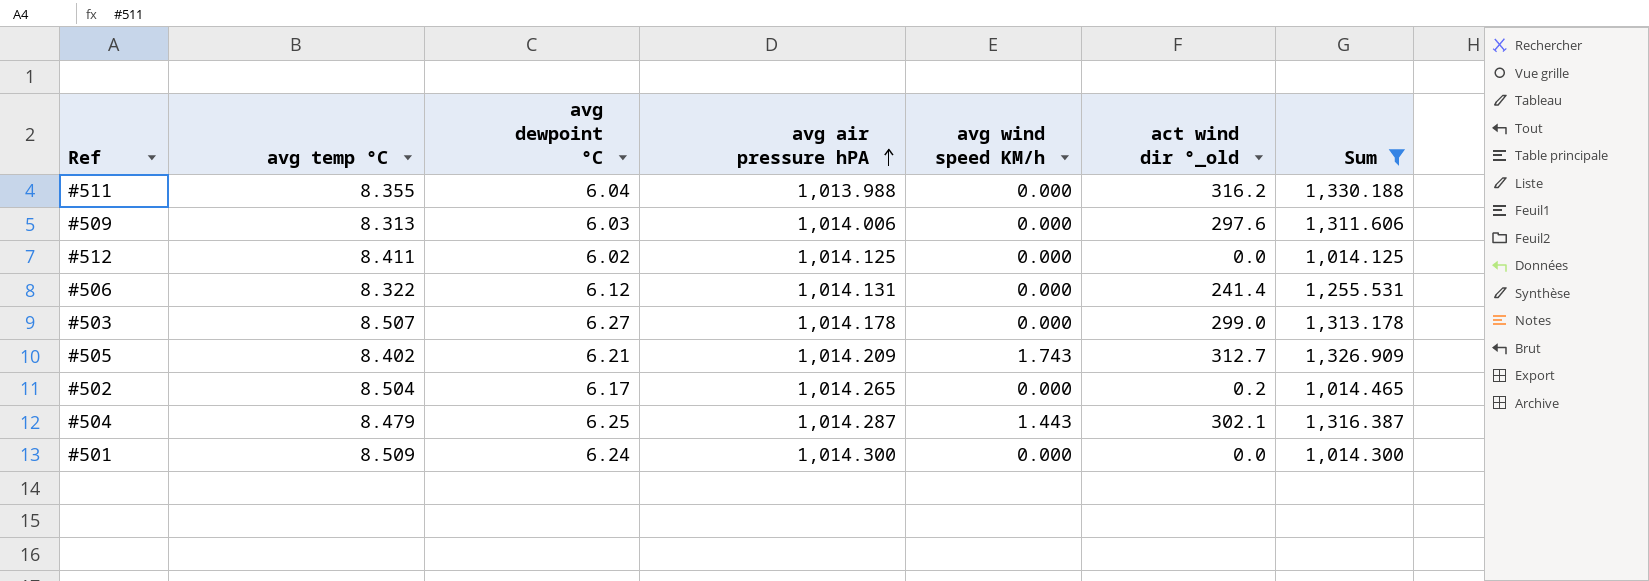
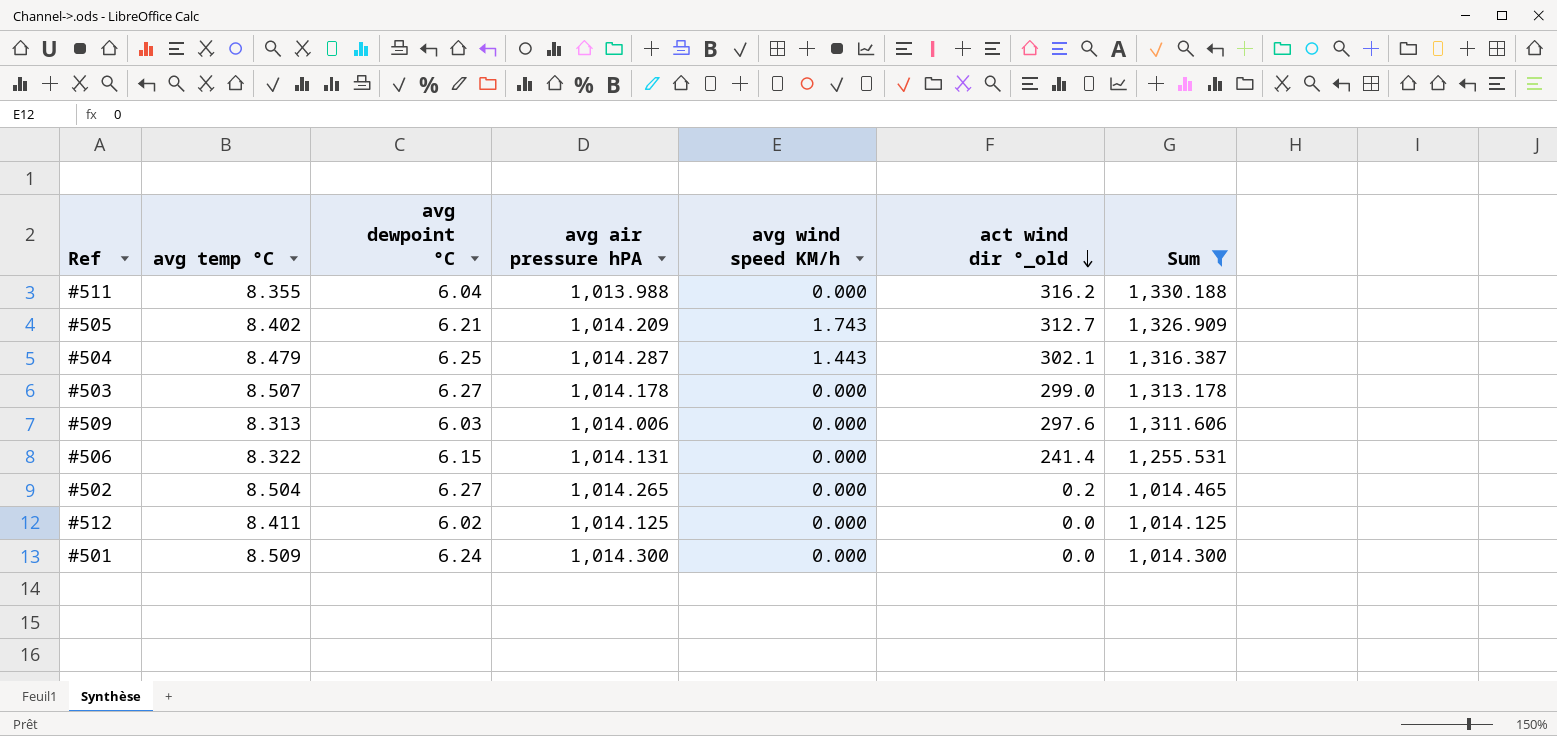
row order: avg air pressure hPA ascending -> act wind dir °_old descending
#506 | avg dewpoint °C: 6.12 -> 6.15
#502 | avg dewpoint °C: 6.17 -> 6.27

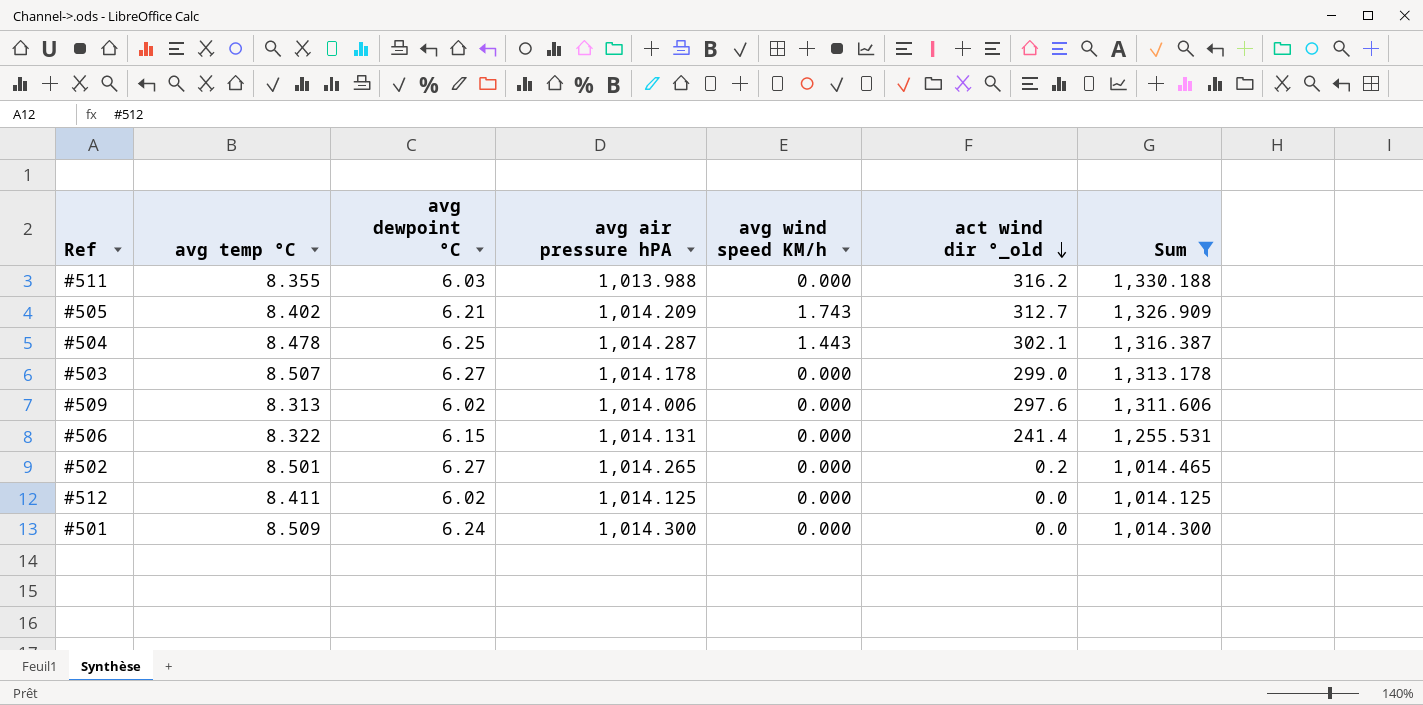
#511 | avg dewpoint °C: 6.04 -> 6.03
#504 | avg temp °C: 8.479 -> 8.478
#509 | avg dewpoint °C: 6.03 -> 6.02
#502 | avg temp °C: 8.504 -> 8.501

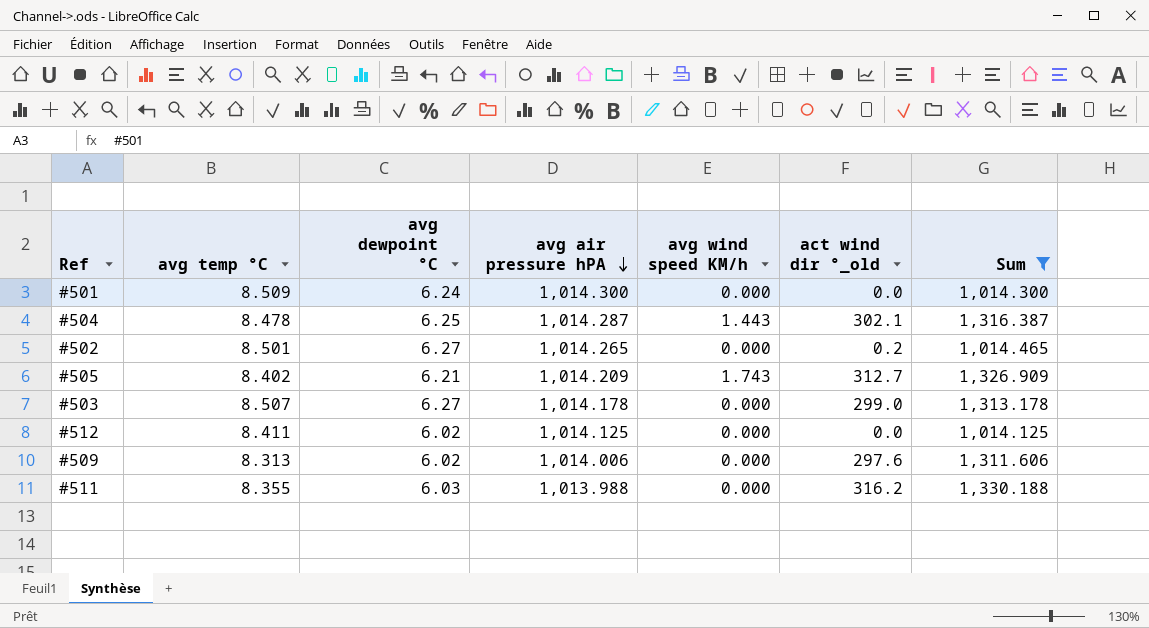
row order: act wind dir °_old descending -> avg air pressure hPA descending
row #506: 8.322 | 6.15 | 1,014.131 | 0.000 | 241.4 | 1,255.531 -> none

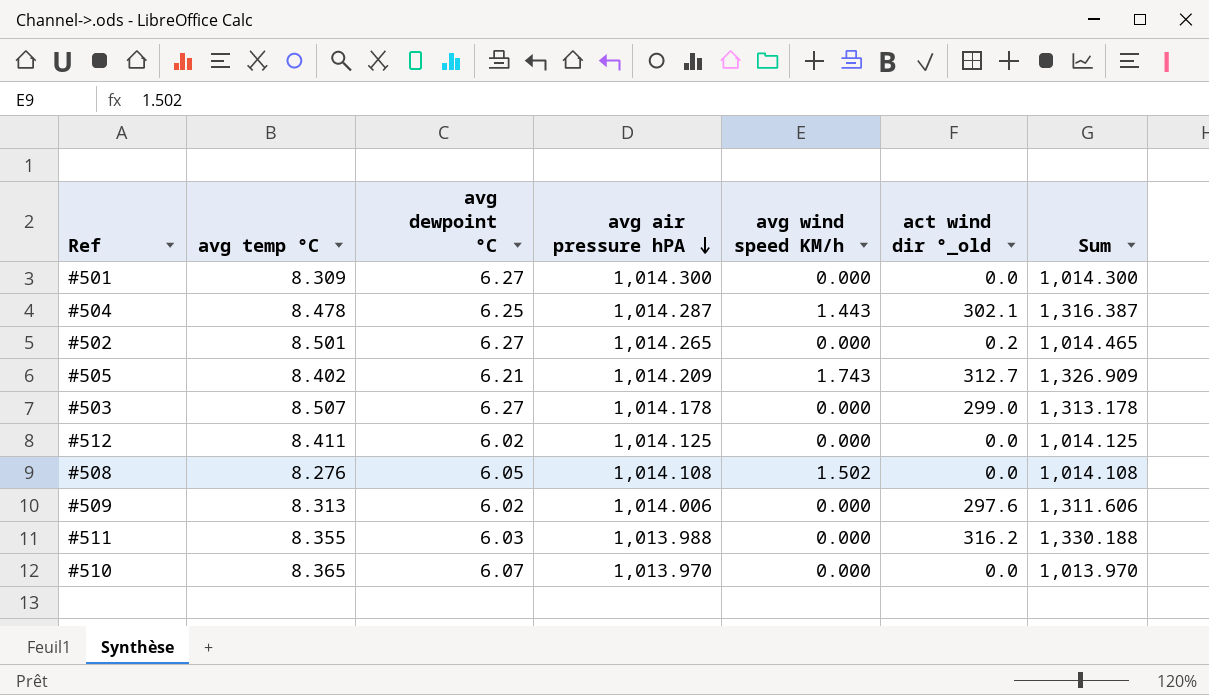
filter: Sum >= 1,014.125 -> none
#501 | avg temp °C: 8.509 -> 8.309
#501 | avg dewpoint °C: 6.24 -> 6.27

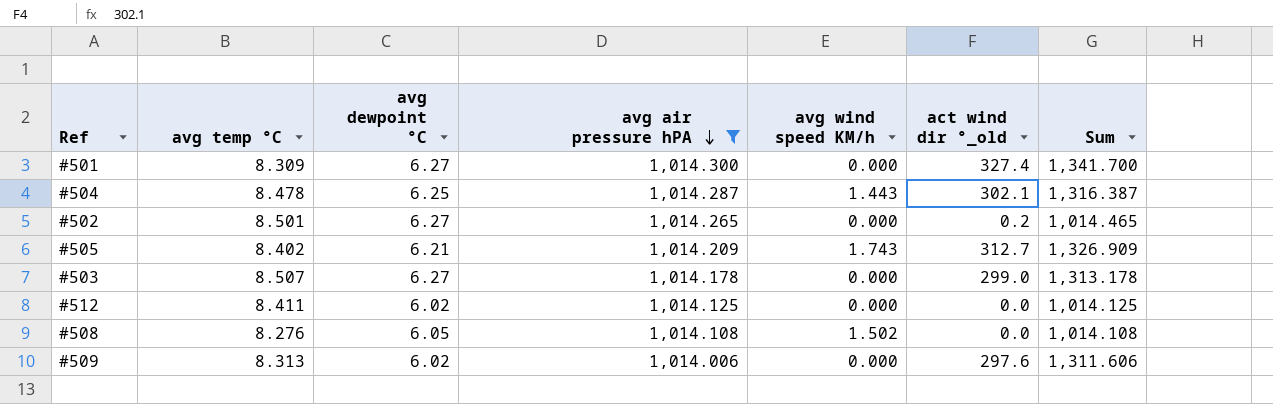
filter: none -> avg air pressure hPA >= 1,014.006
#501 | act wind dir °_old: 0.0 -> 327.4
#501 | Sum: 1,014.300 -> 1,341.700

